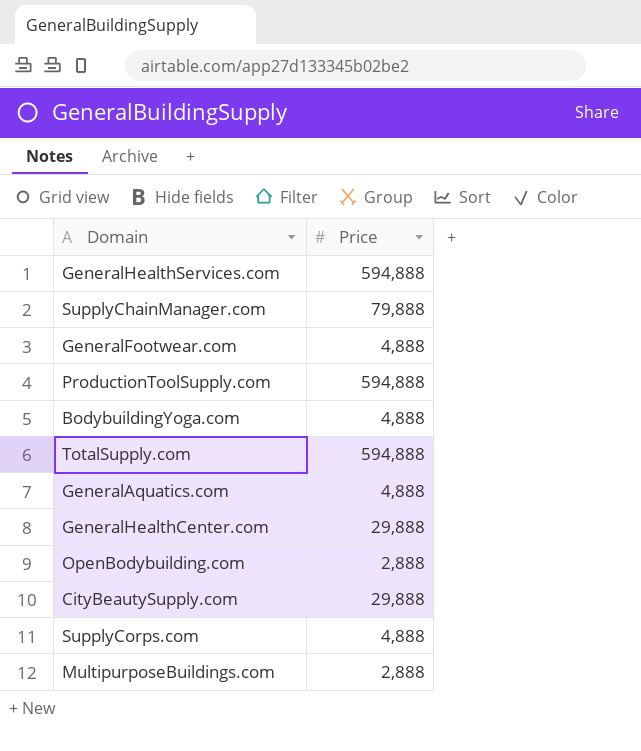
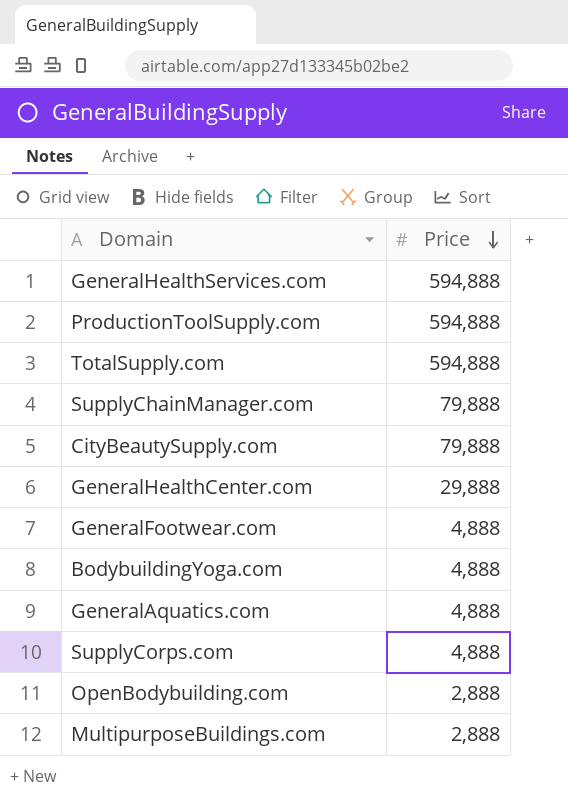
row order: none -> Price descending
CityBeautySupply.com | Price: 29,888 -> 79,888

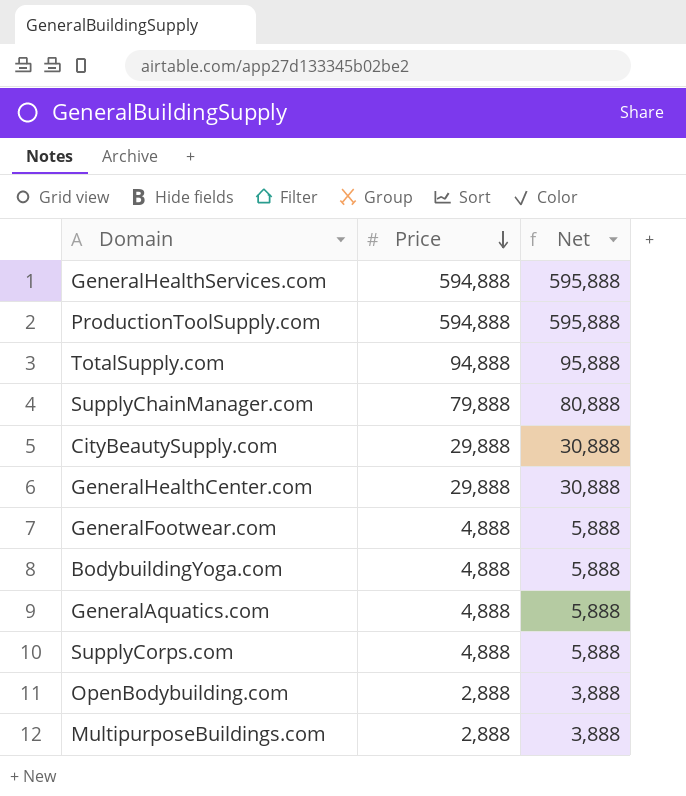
column Net | formula: none -> [Price] + 1000
TotalSupply.com | Price: 594,888 -> 94,888
CityBeautySupply.com | Price: 79,888 -> 29,888

